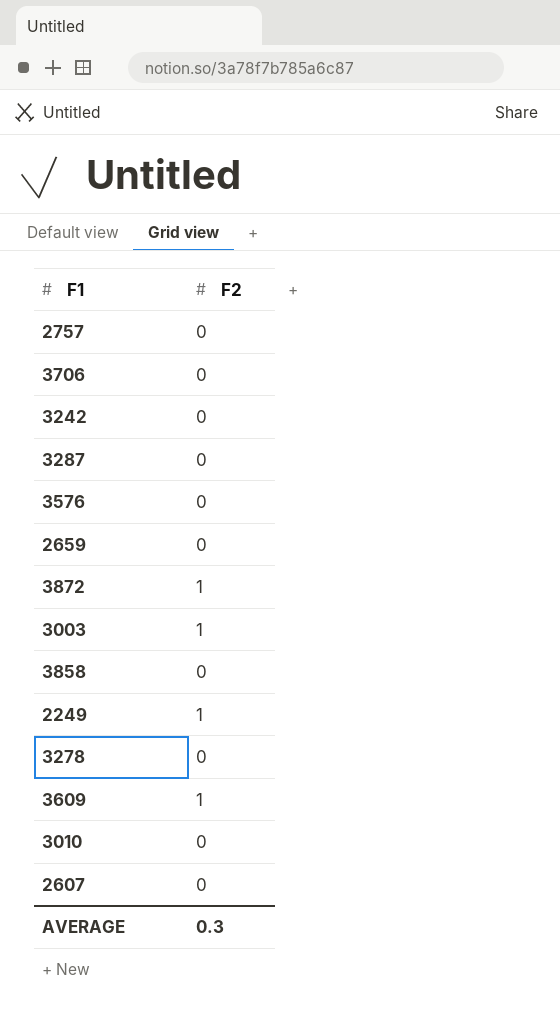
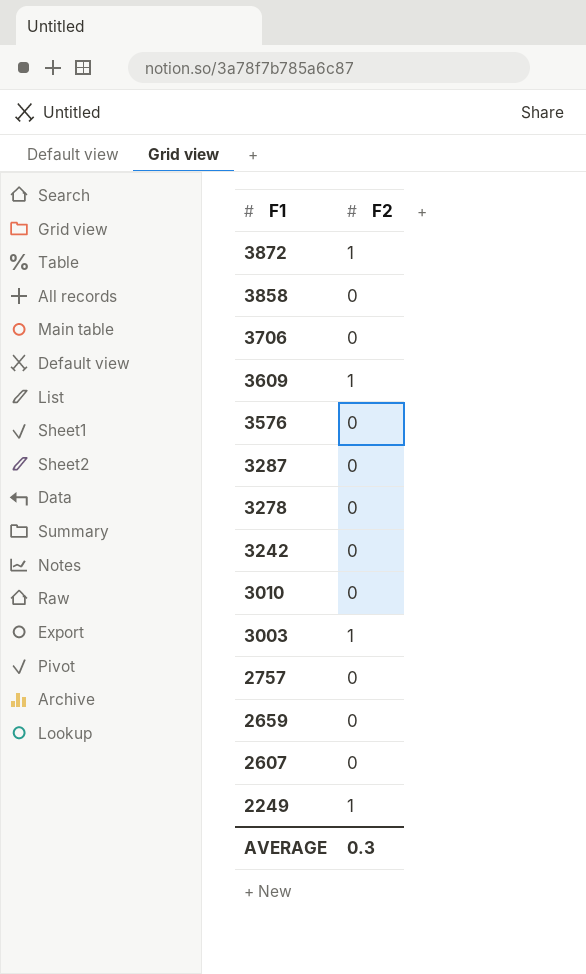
row order: none -> F1 descending

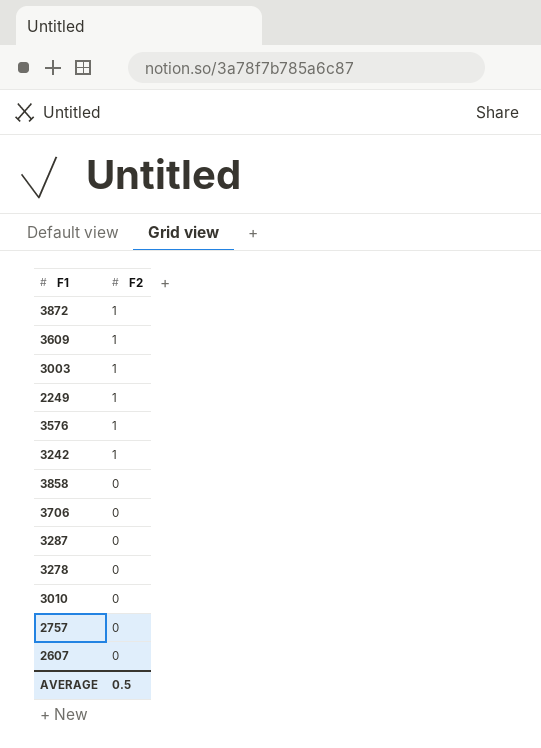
row order: F1 descending -> F2 descending
row 2659: 0 -> none
3576 | F2: 0 -> 1
3242 | F2: 0 -> 1
AVERAGE | F2: 0.3 -> 0.5

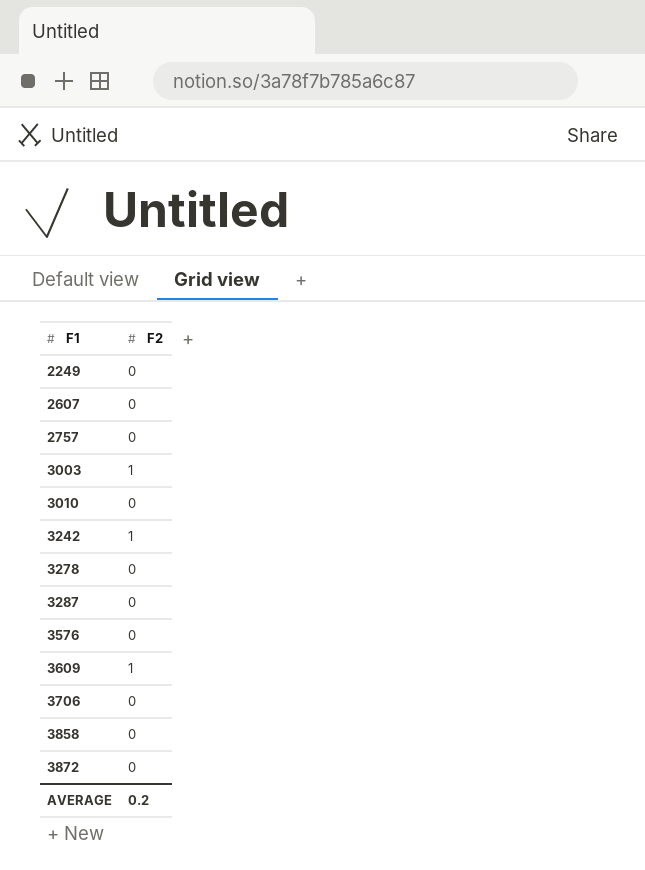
row order: F2 descending -> F1 ascending
2249 | F2: 1 -> 0
3576 | F2: 1 -> 0
3872 | F2: 1 -> 0
AVERAGE | F2: 0.5 -> 0.2

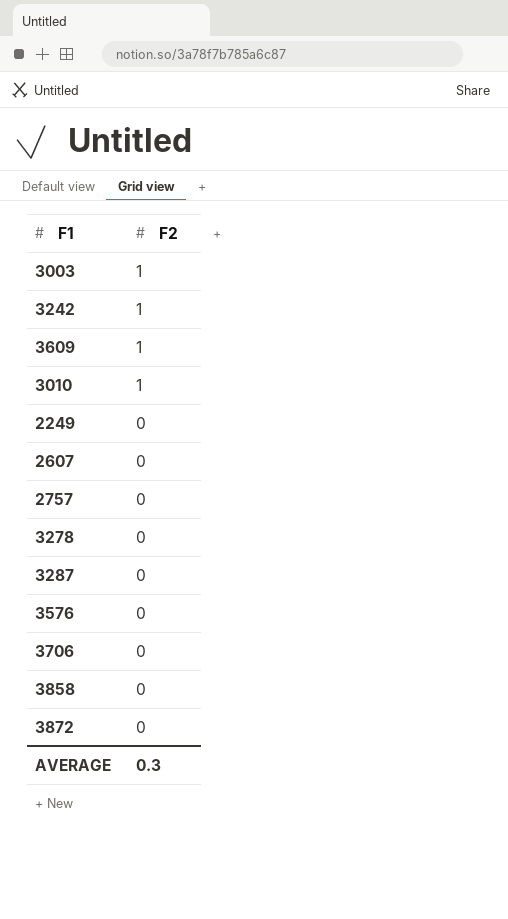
row order: F1 ascending -> F2 descending
3010 | F2: 0 -> 1
AVERAGE | F2: 0.2 -> 0.3

